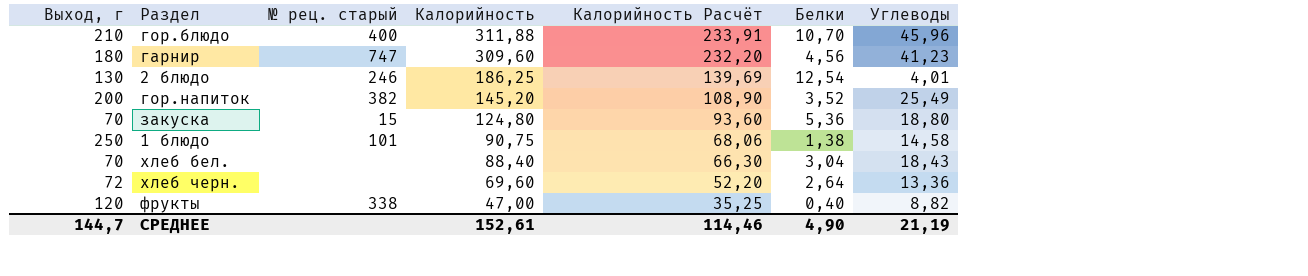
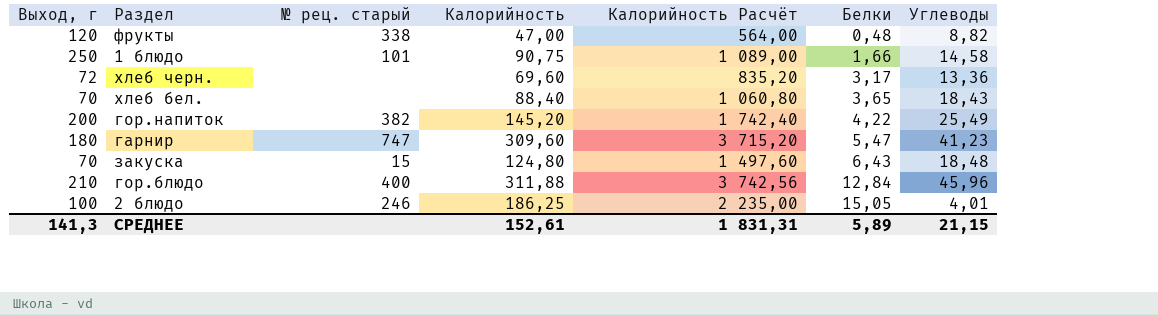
row order: Калорийность descending -> Белки ascending
column Калорийность Расчёт | formula: [Калорийность] * 0,75 -> [Калорийность] * 12
фрукты | Белки: 0,40 -> 0,48
1 блюдо | Белки: 1,38 -> 1,66
хлеб черн. | Белки: 2,64 -> 3,17
хлеб бел. | Белки: 3,04 -> 3,65
гор.напиток | Белки: 3,52 -> 4,22
гарнир | Белки: 4,56 -> 5,47
закуска | Белки: 5,36 -> 6,43
закуска | Углеводы: 18,80 -> 18,48
гор.блюдо | Белки: 10,70 -> 12,84
2 блюдо | Выход, г: 130 -> 100
2 блюдо | Белки: 12,54 -> 15,05
СРЕДНЕЕ | Выход, г: 144,7 -> 141,3
СРЕДНЕЕ | Калорийность Расчёт: 114,46 -> 1 831,31
СРЕДНЕЕ | Белки: 4,90 -> 5,89
СРЕДНЕЕ | Углеводы: 21,19 -> 21,15

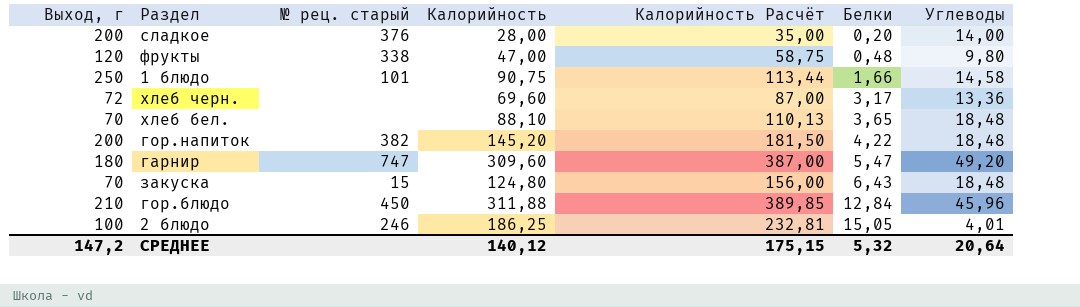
column Калорийность Расчёт | formula: [Калорийность] * 12 -> [Калорийность] * 1,25
row сладкое: none -> 200 | 376 | 28,00 | 35,00 | 0,20 | 14,00
фрукты | Углеводы: 8,82 -> 9,80
хлеб бел. | Калорийность: 88,40 -> 88,10
хлеб бел. | Углеводы: 18,43 -> 18,48
гор.напиток | Углеводы: 25,49 -> 18,48
гарнир | Углеводы: 41,23 -> 49,20
гор.блюдо | № рец. старый: 400 -> 450
СРЕДНЕЕ | Выход, г: 141,3 -> 147,2
СРЕДНЕЕ | Калорийность: 152,61 -> 140,12
СРЕДНЕЕ | Калорийность Расчёт: 1 831,31 -> 175,15
СРЕДНЕЕ | Белки: 5,89 -> 5,32
СРЕДНЕЕ | Углеводы: 21,15 -> 20,64

